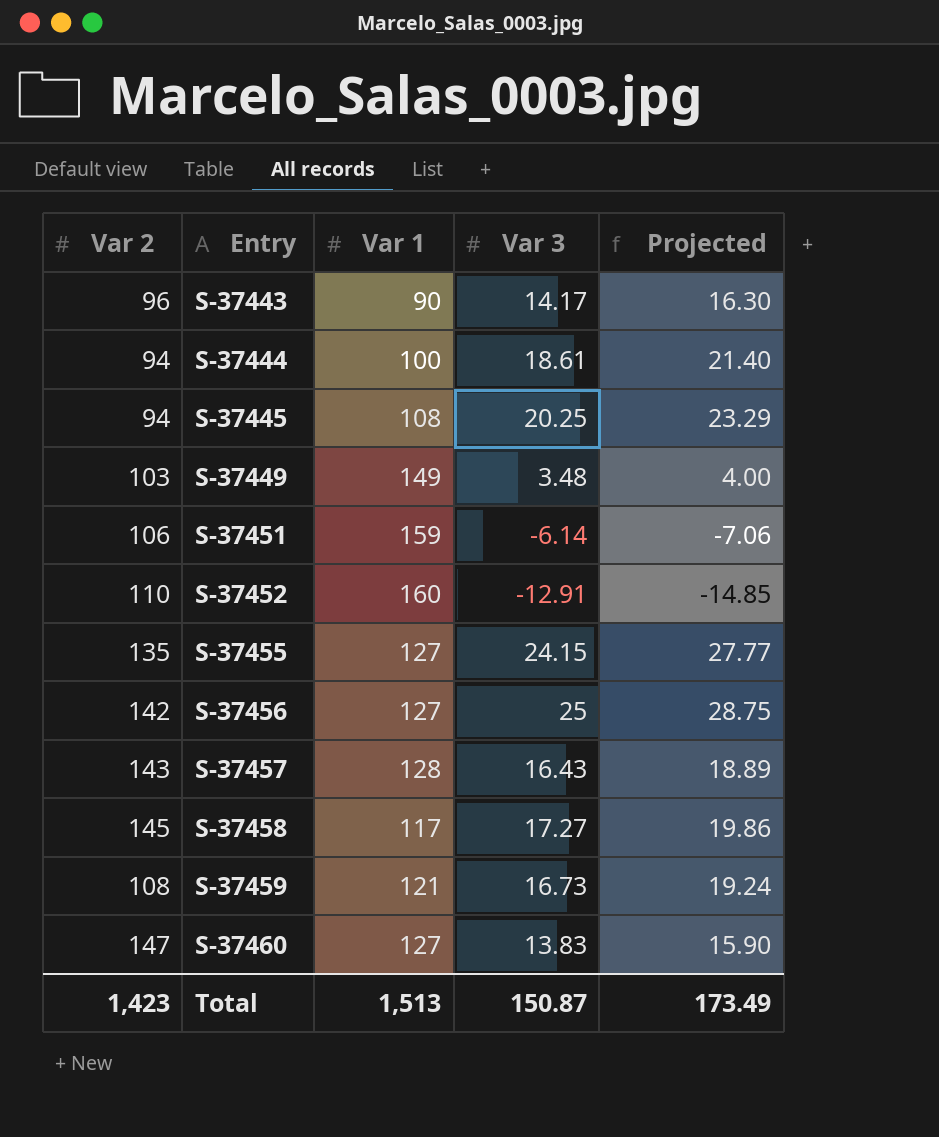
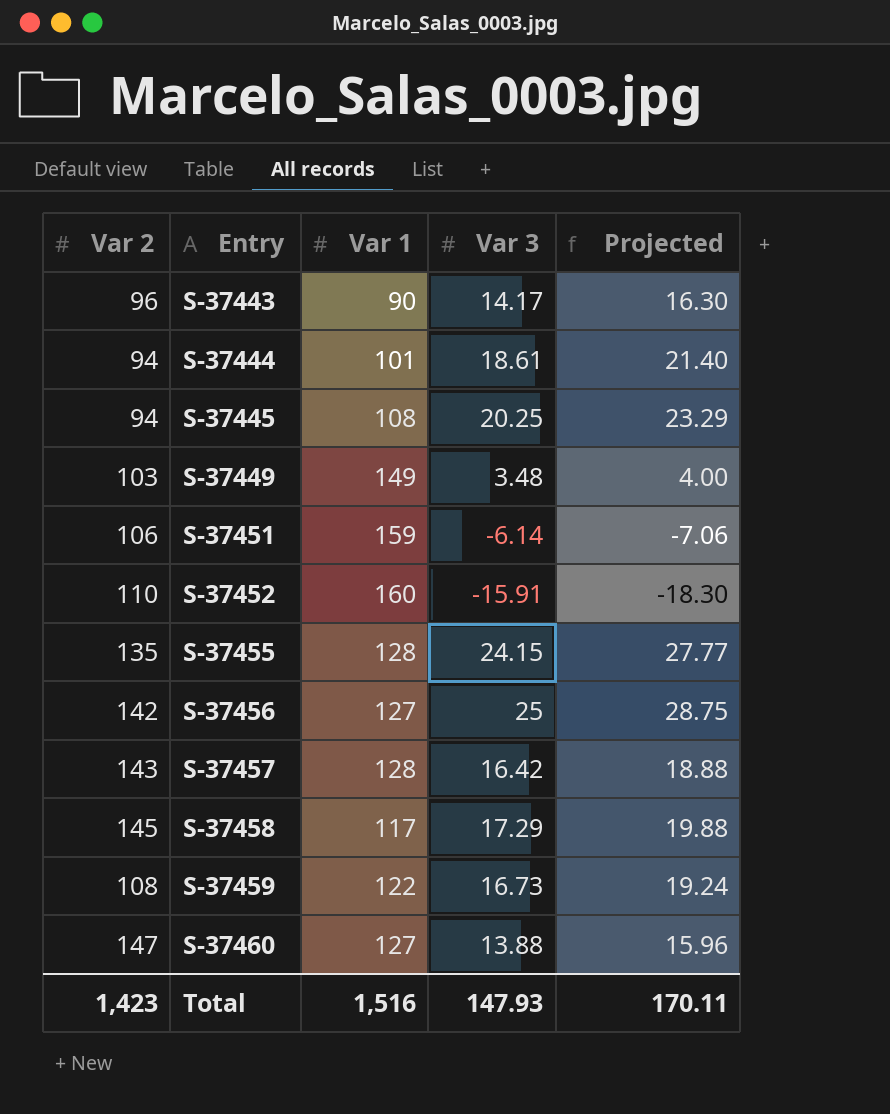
S-37444 | Var 1: 100 -> 101
S-37452 | Var 3: -12.91 -> -15.91
S-37452 | Projected: -14.85 -> -18.30
S-37455 | Var 1: 127 -> 128
S-37457 | Var 3: 16.43 -> 16.42
S-37457 | Projected: 18.89 -> 18.88
S-37458 | Var 3: 17.27 -> 17.29
S-37458 | Projected: 19.86 -> 19.88
S-37459 | Var 1: 121 -> 122
S-37460 | Var 3: 13.83 -> 13.88
S-37460 | Projected: 15.90 -> 15.96
Total | Var 1: 1,513 -> 1,516
Total | Var 3: 150.87 -> 147.93
Total | Projected: 173.49 -> 170.11

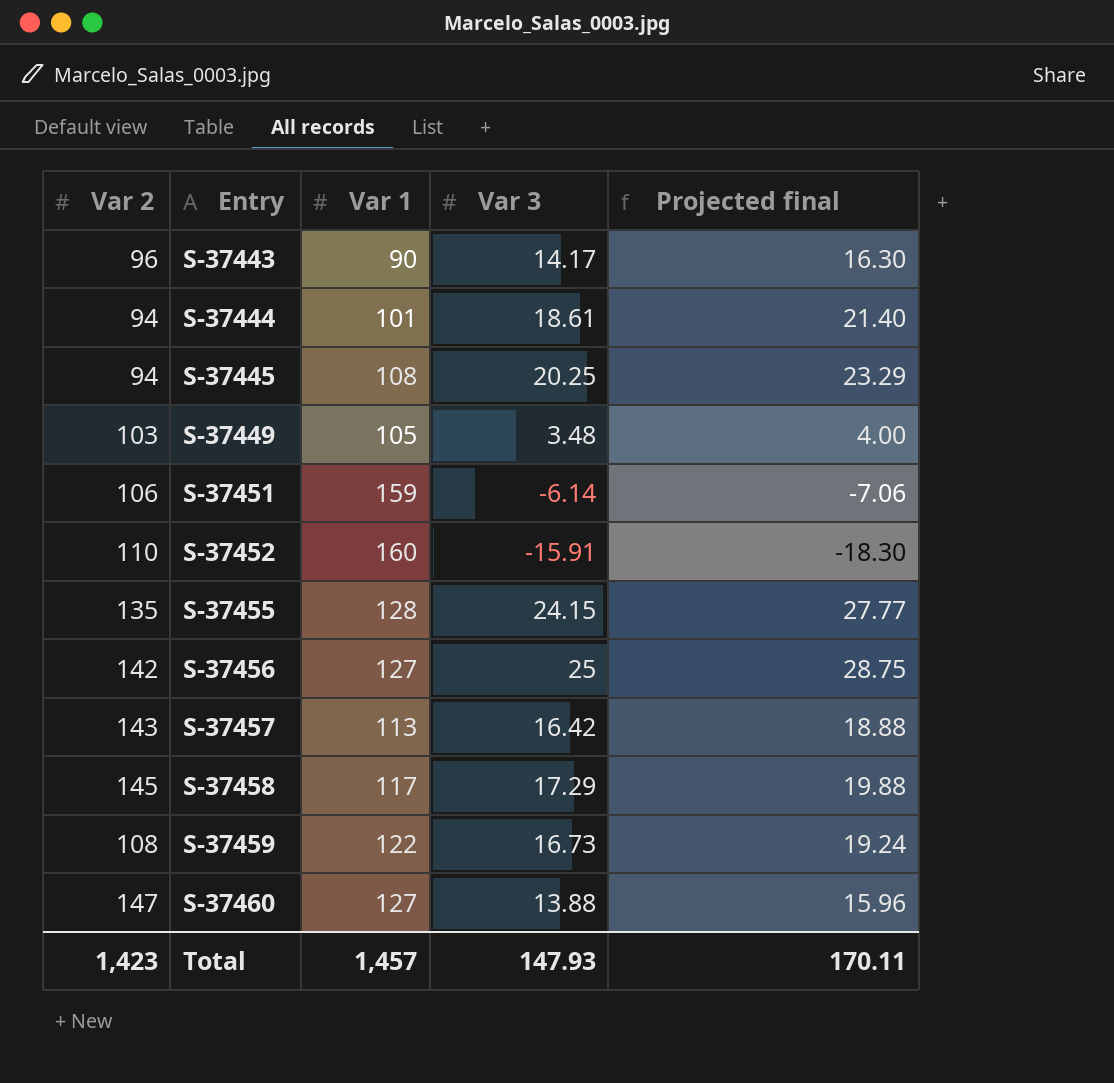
column name: Projected -> Projected final
S-37449 | Var 1: 149 -> 105
S-37457 | Var 1: 128 -> 113
Total | Var 1: 1,516 -> 1,457

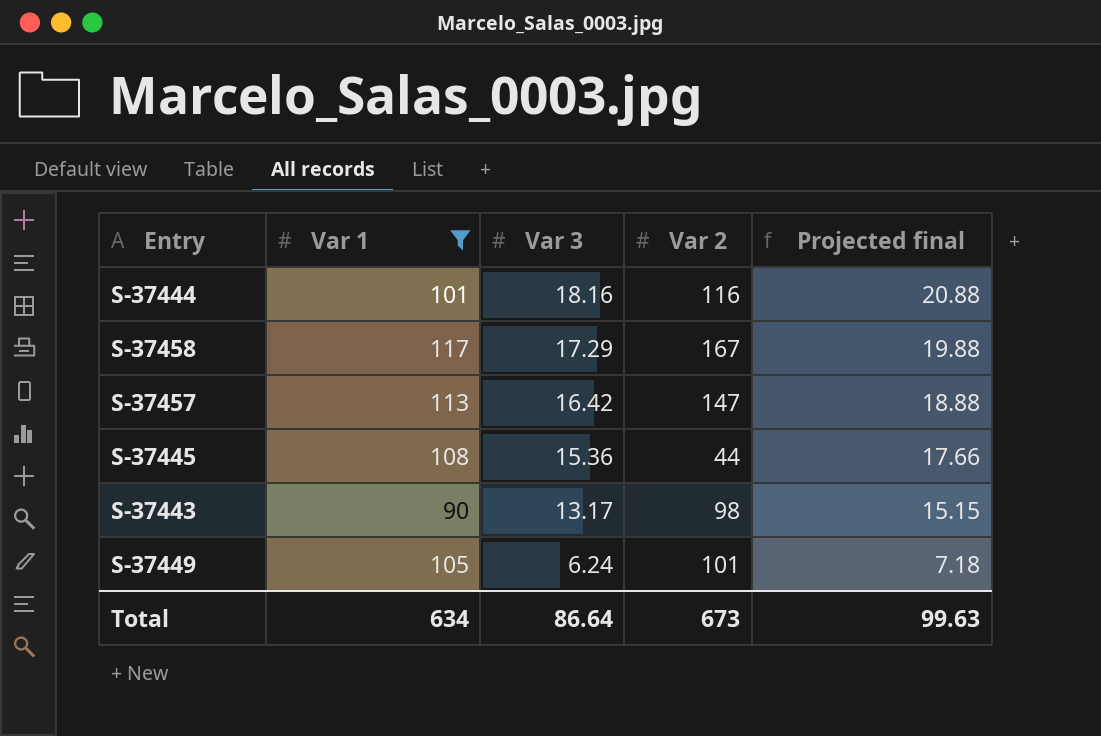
filter: none -> Var 1 <= 117
row order: Entry ascending -> Var 3 descending
column Var 2 | position: 1 -> 4
S-37444 | Var 3: 18.61 -> 18.16
S-37444 | Var 2: 94 -> 116
S-37444 | Projected final: 21.40 -> 20.88
S-37458 | Var 2: 145 -> 167
S-37457 | Var 2: 143 -> 147
S-37445 | Var 3: 20.25 -> 15.36
S-37445 | Var 2: 94 -> 44
S-37445 | Projected final: 23.29 -> 17.66
S-37443 | Var 3: 14.17 -> 13.17
S-37443 | Var 2: 96 -> 98
S-37443 | Projected final: 16.30 -> 15.15
S-37449 | Var 3: 3.48 -> 6.24
S-37449 | Var 2: 103 -> 101
S-37449 | Projected final: 4.00 -> 7.18
Total | Var 1: 1,457 -> 634
Total | Var 3: 147.93 -> 86.64
Total | Var 2: 1,423 -> 673
Total | Projected final: 170.11 -> 99.63

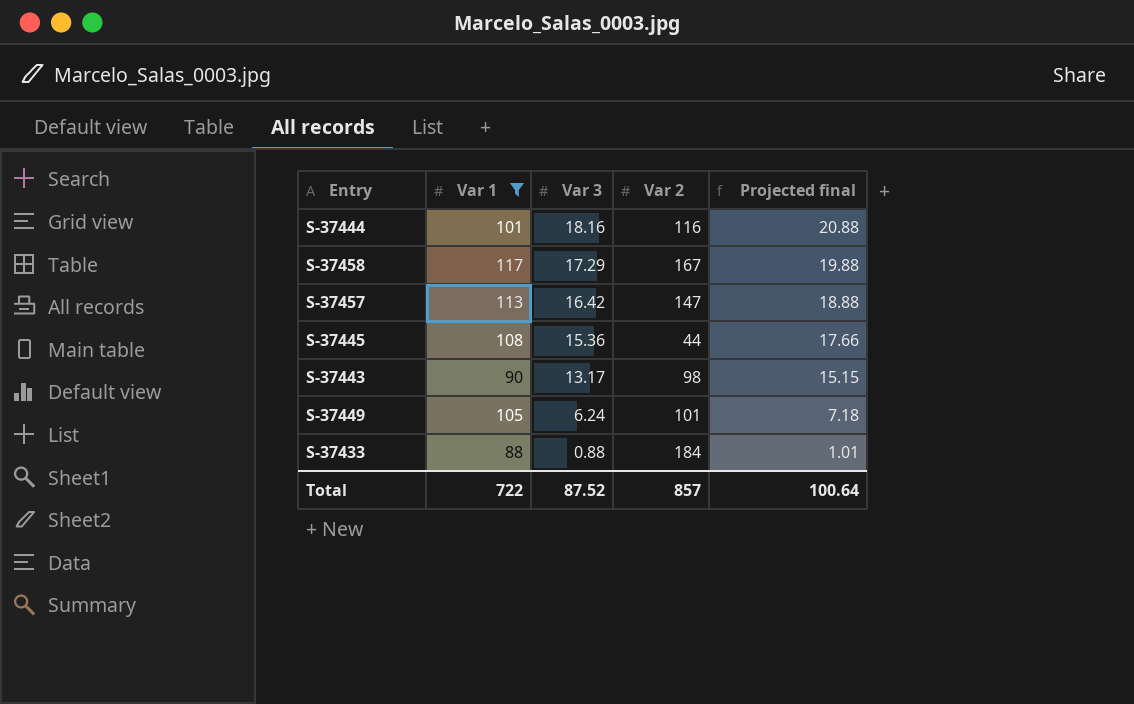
row S-37433: none -> 88 | 0.88 | 184 | 1.01
Total | Var 1: 634 -> 722
Total | Var 3: 86.64 -> 87.52
Total | Var 2: 673 -> 857
Total | Projected final: 99.63 -> 100.64

